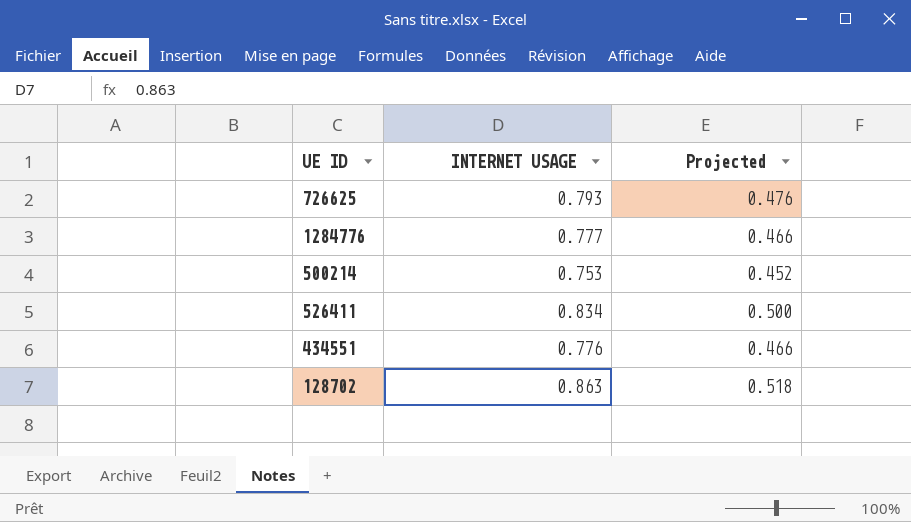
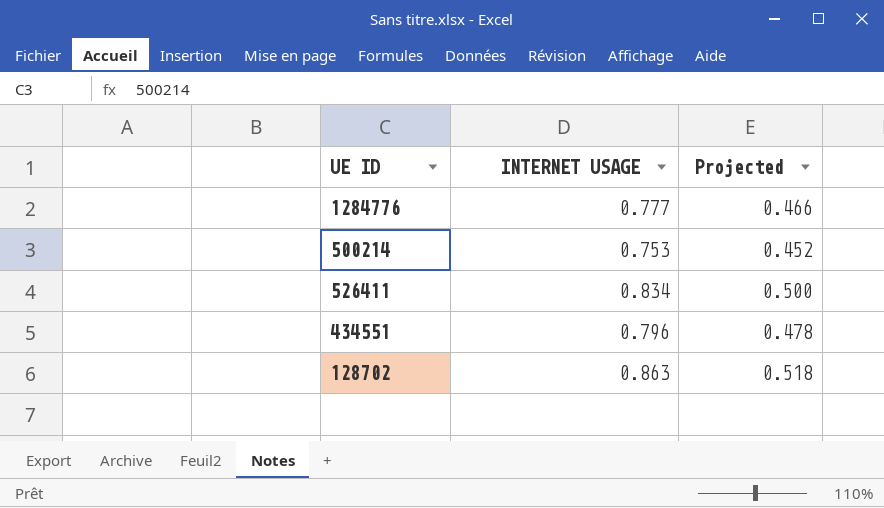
row 726625: 0.793 | 0.476 -> none
434551 | INTERNET USAGE: 0.776 -> 0.796
434551 | Projected: 0.466 -> 0.478

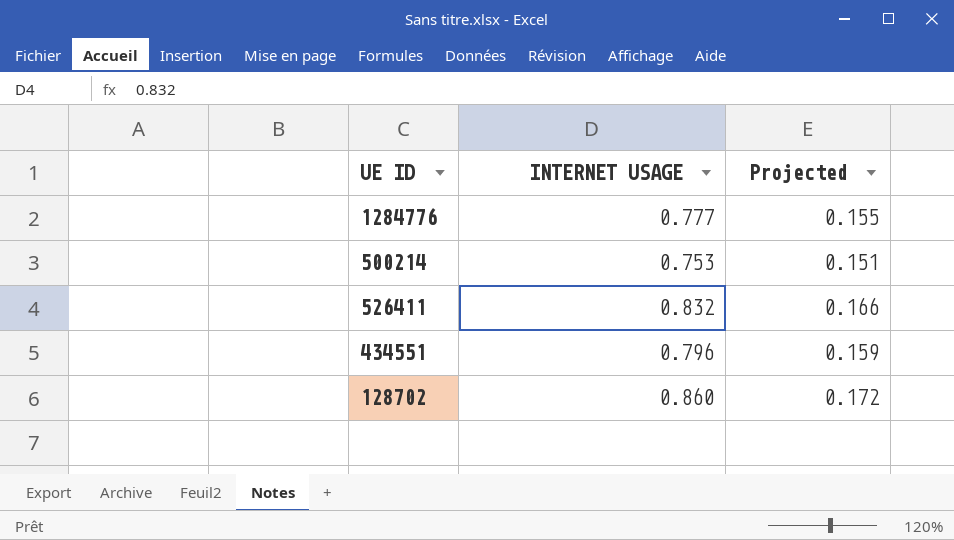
column Projected | formula: [INTERNET USAGE] * 0.6 -> [INTERNET USAGE] * 0.2
526411 | INTERNET USAGE: 0.834 -> 0.832
128702 | INTERNET USAGE: 0.863 -> 0.860

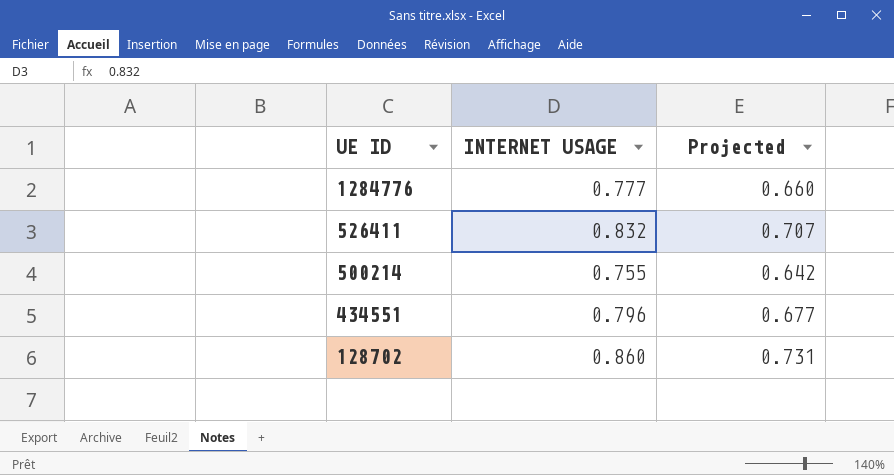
row order: none -> UE ID descending
column Projected | formula: [INTERNET USAGE] * 0.2 -> [INTERNET USAGE] * 0.85
500214 | INTERNET USAGE: 0.753 -> 0.755

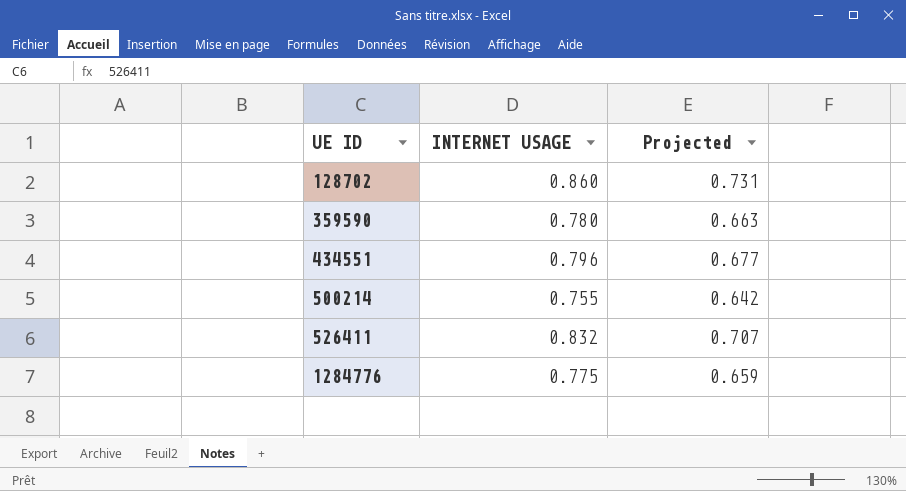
row order: UE ID descending -> UE ID ascending
row 359590: none -> 0.780 | 0.663
1284776 | INTERNET USAGE: 0.777 -> 0.775
1284776 | Projected: 0.660 -> 0.659

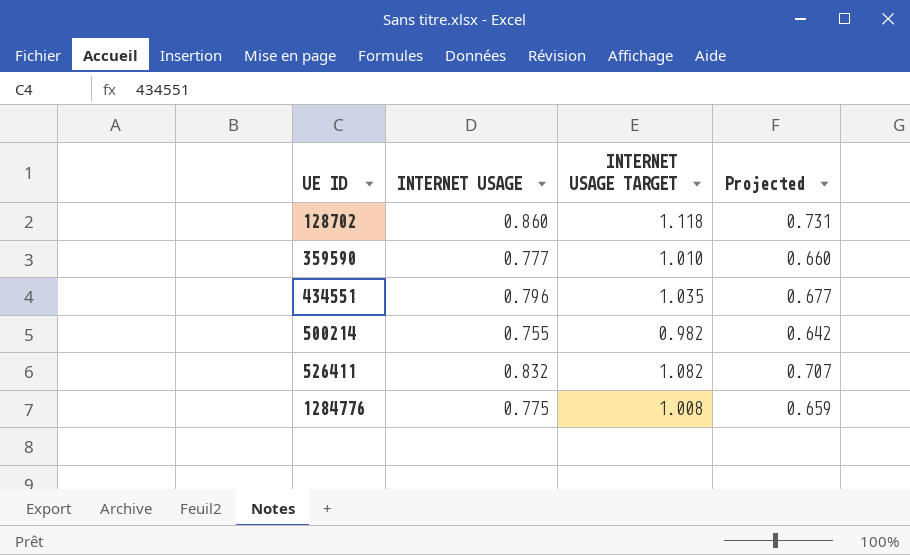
column INTERNET USAGE TARGET | formula: none -> [INTERNET USAGE] * 1.3
359590 | INTERNET USAGE: 0.780 -> 0.777
359590 | Projected: 0.663 -> 0.660

